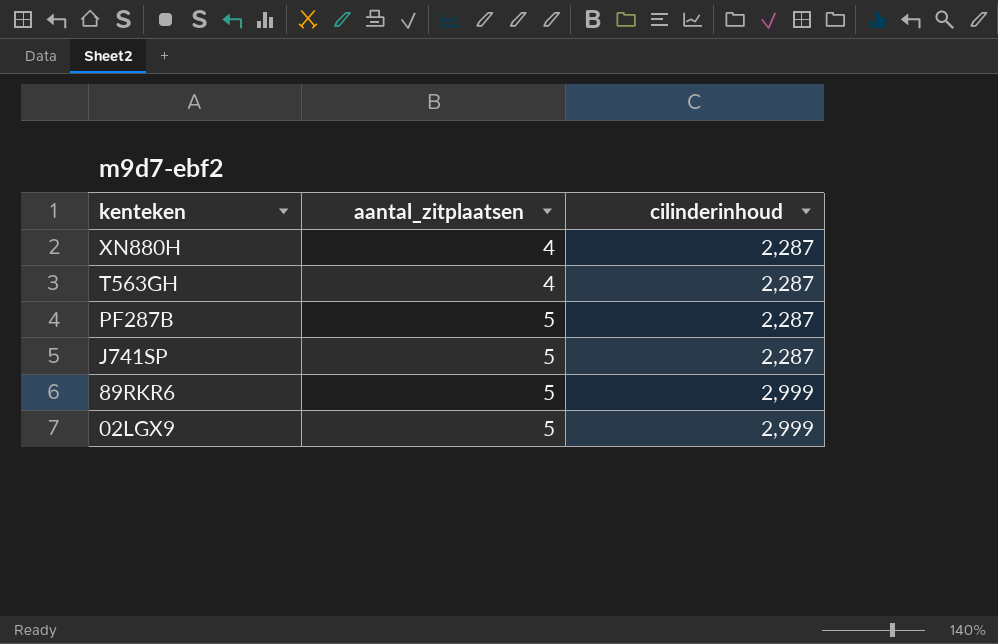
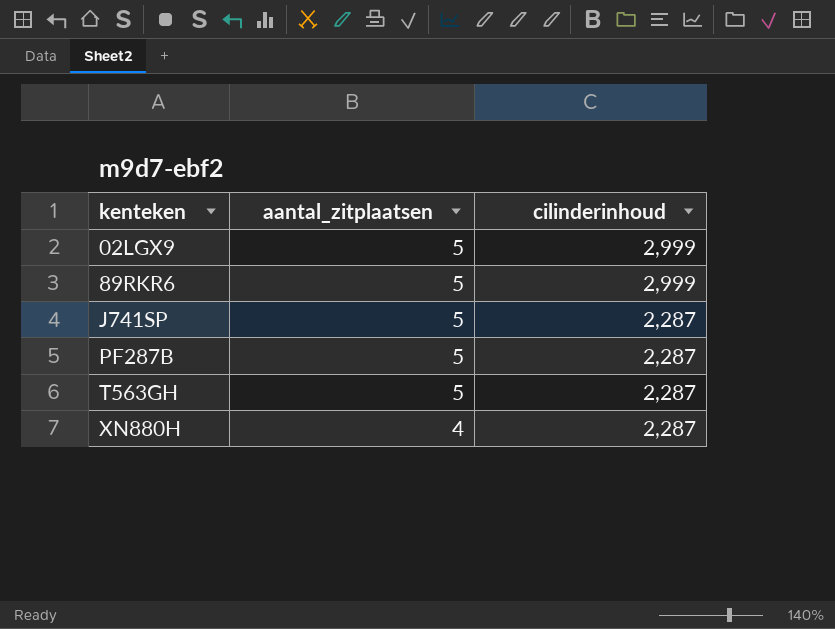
row order: kenteken descending -> kenteken ascending
T563GH | aantal_zitplaatsen: 4 -> 5

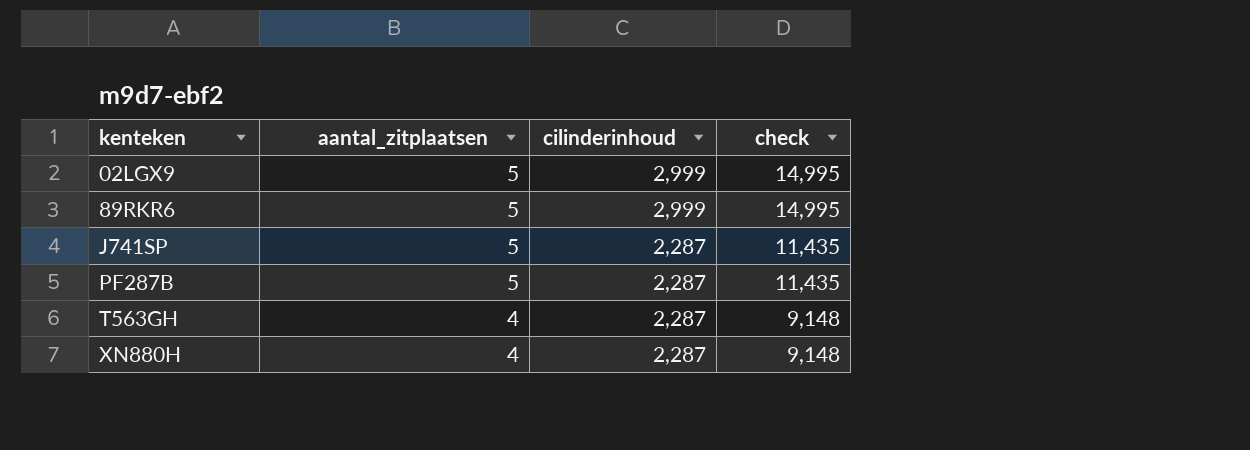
column check | formula: none -> [aantal_zitplaatsen] * [cilinderinhoud]
T563GH | aantal_zitplaatsen: 5 -> 4

